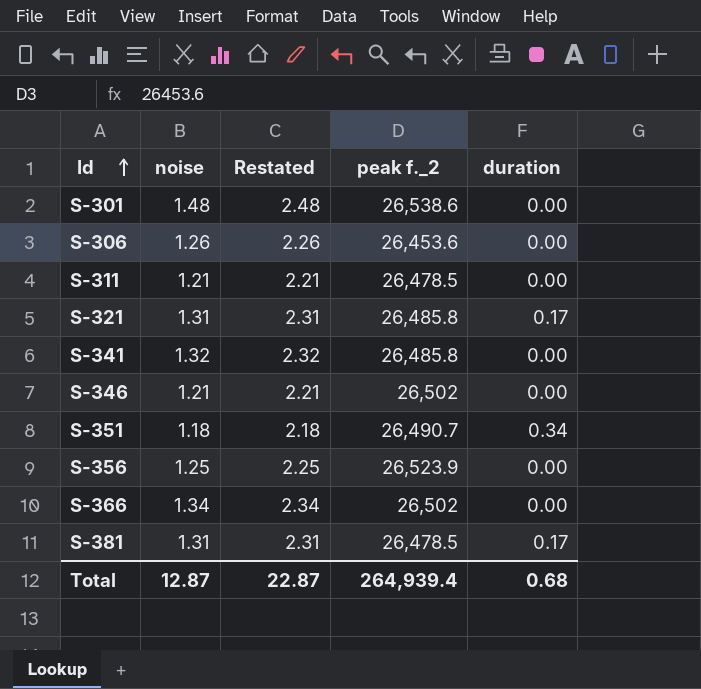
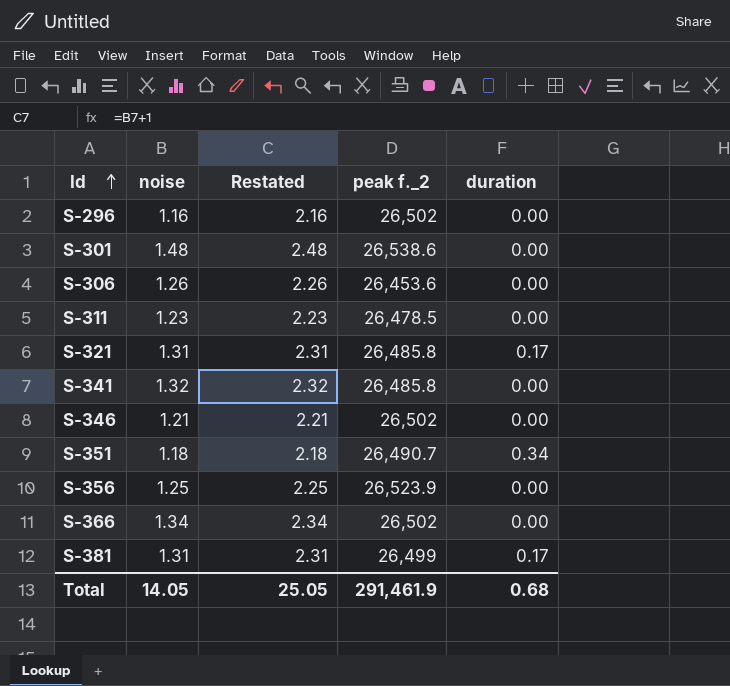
row S-296: none -> 1.16 | 2.16 | 26,502 | 0.00
S-311 | noise: 1.21 -> 1.23
S-311 | Restated: 2.21 -> 2.23
S-381 | peak f._2: 26,478.5 -> 26,499
Total | noise: 12.87 -> 14.05
Total | Restated: 22.87 -> 25.05
Total | peak f._2: 264,939.4 -> 291,461.9

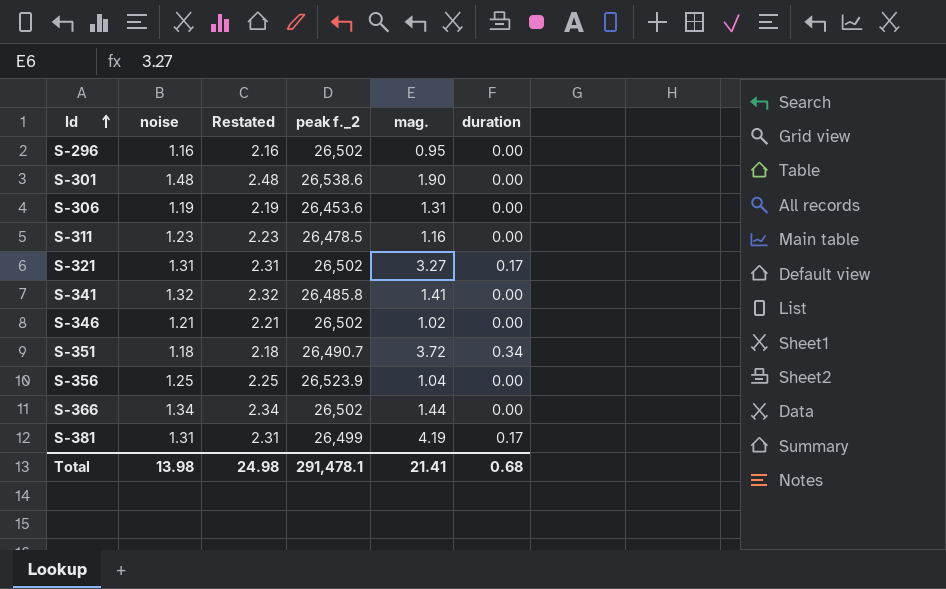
column mag. | position: none -> 5
S-306 | noise: 1.26 -> 1.19
S-306 | Restated: 2.26 -> 2.19
S-321 | peak f._2: 26,485.8 -> 26,502
Total | noise: 14.05 -> 13.98
Total | Restated: 25.05 -> 24.98
Total | peak f._2: 291,461.9 -> 291,478.1

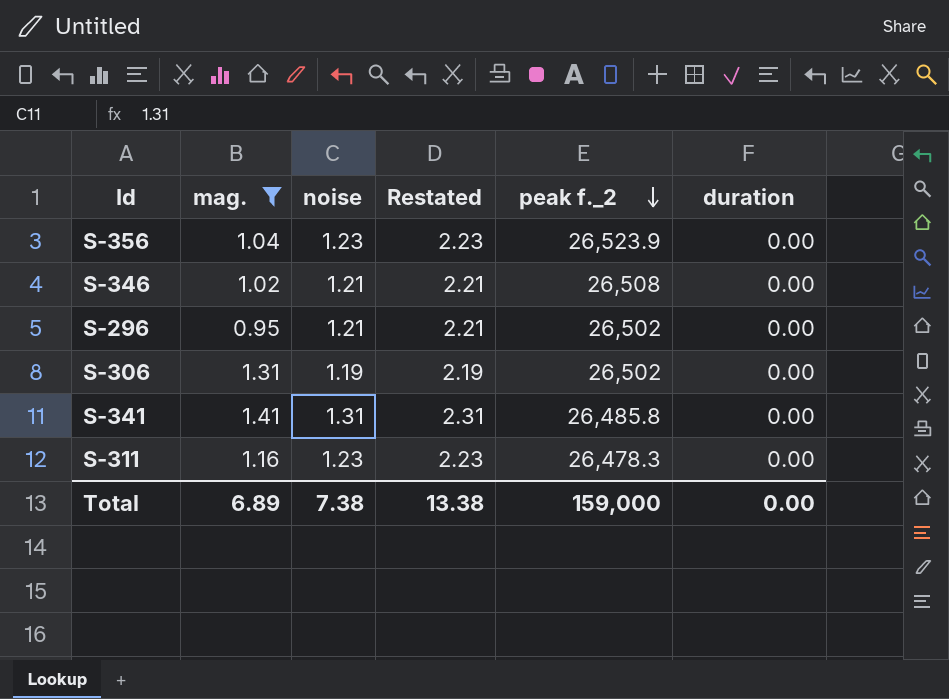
filter: none -> mag. <= 1.41
row order: Id ascending -> peak f._2 descending
column mag. | position: 5 -> 2
S-356 | noise: 1.25 -> 1.23
S-356 | Restated: 2.25 -> 2.23
S-346 | peak f._2: 26,502 -> 26,508
S-296 | noise: 1.16 -> 1.21
S-296 | Restated: 2.16 -> 2.21
S-306 | peak f._2: 26,453.6 -> 26,502
S-341 | noise: 1.32 -> 1.31
S-341 | Restated: 2.32 -> 2.31
S-311 | peak f._2: 26,478.5 -> 26,478.3
Total | mag.: 21.41 -> 6.89
Total | noise: 13.98 -> 7.38
Total | Restated: 24.98 -> 13.38
Total | peak f._2: 291,478.1 -> 159,000
Total | duration: 0.68 -> 0.00

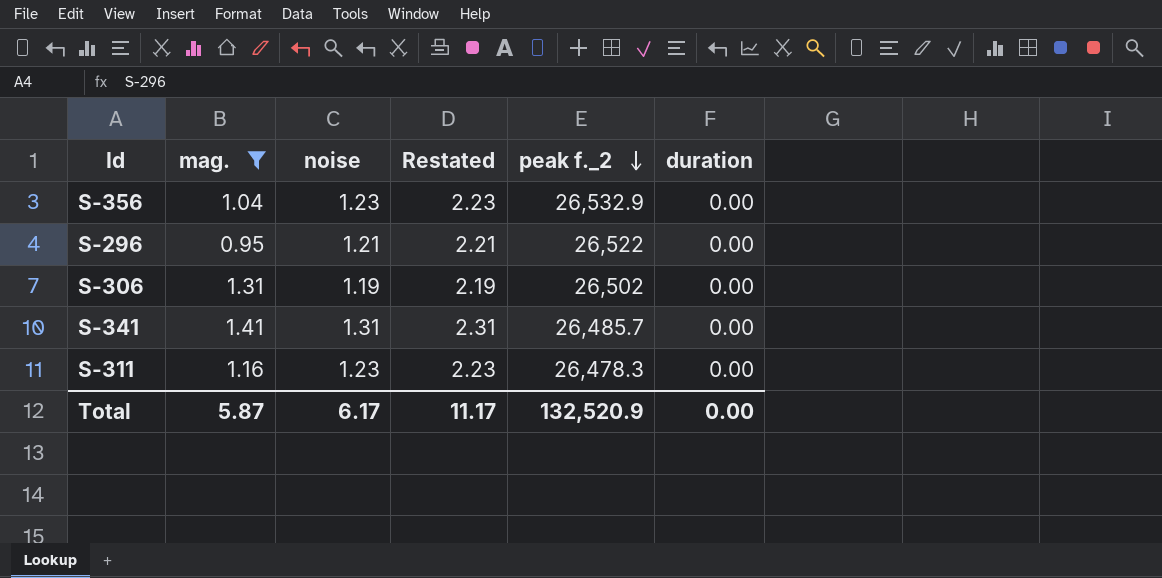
row S-346: 1.02 | 1.21 | 2.21 | 26,508 | 0.00 -> none
S-356 | peak f._2: 26,523.9 -> 26,532.9
S-296 | peak f._2: 26,502 -> 26,522
S-341 | peak f._2: 26,485.8 -> 26,485.7
Total | mag.: 6.89 -> 5.87
Total | noise: 7.38 -> 6.17
Total | Restated: 13.38 -> 11.17
Total | peak f._2: 159,000 -> 132,520.9

